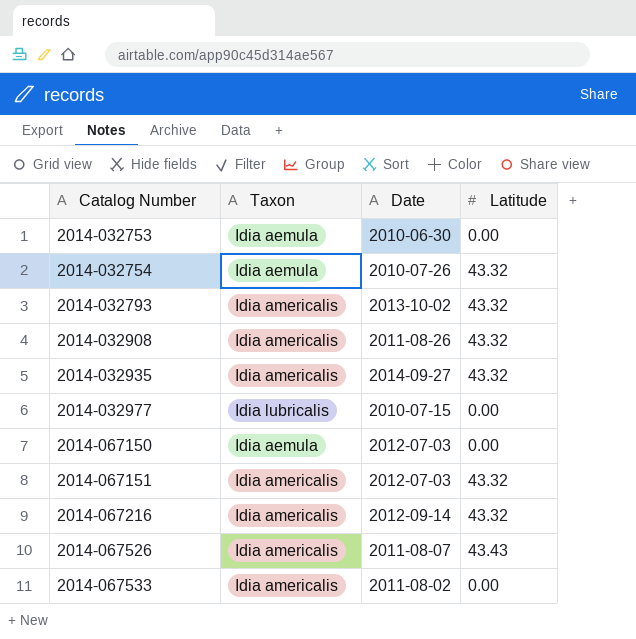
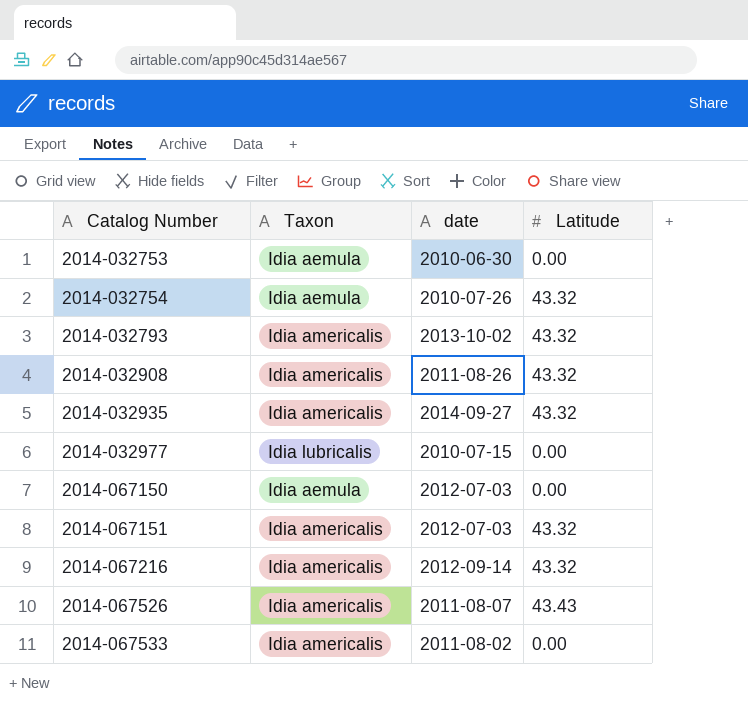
column name: Date -> date

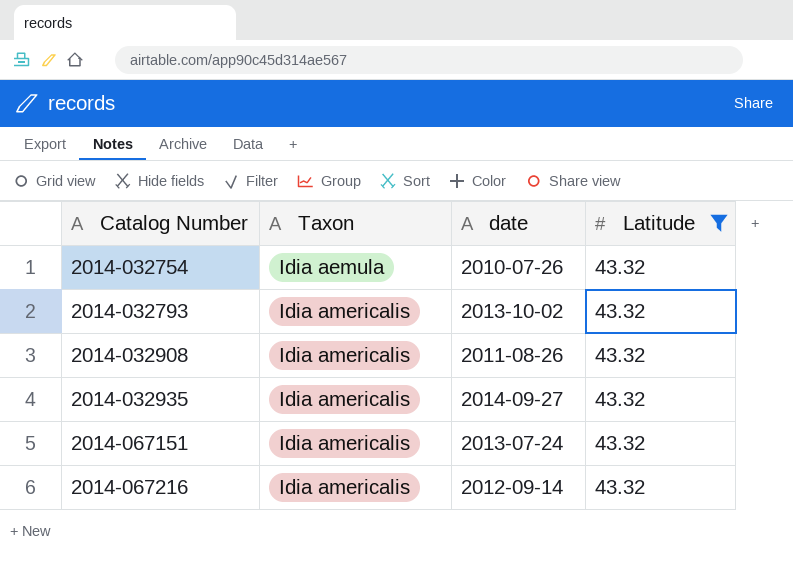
filter: none -> Latitude = 43.32
2014-067151 | date: 2012-07-03 -> 2013-07-24

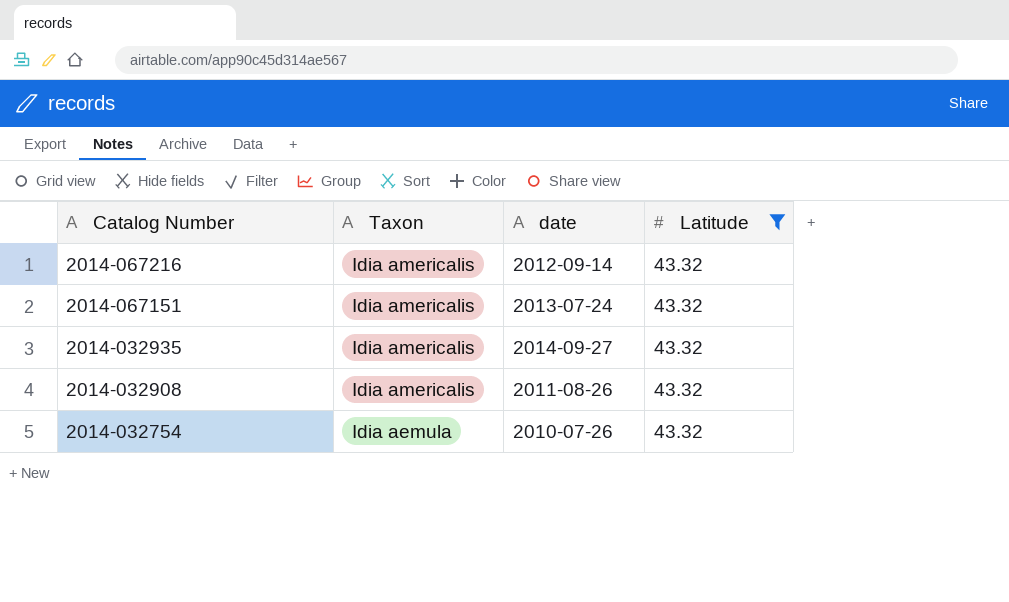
row order: Catalog Number ascending -> Catalog Number descending
row 2014-032793: Idia americalis | 2013-10-02 | 43.32 -> none

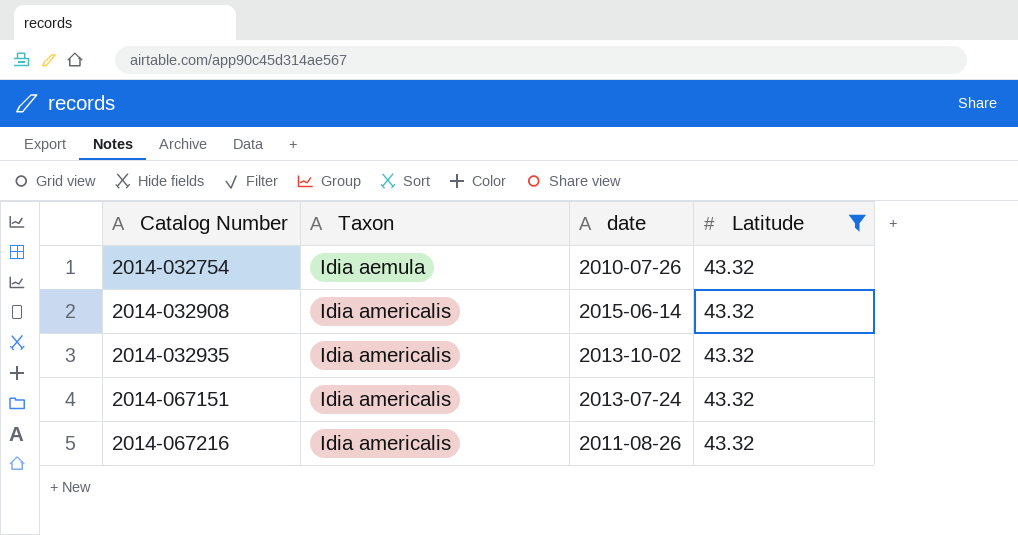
row order: Catalog Number descending -> Catalog Number ascending
2014-032908 | date: 2011-08-26 -> 2015-06-14
2014-032935 | date: 2014-09-27 -> 2013-10-02
2014-067216 | date: 2012-09-14 -> 2011-08-26

